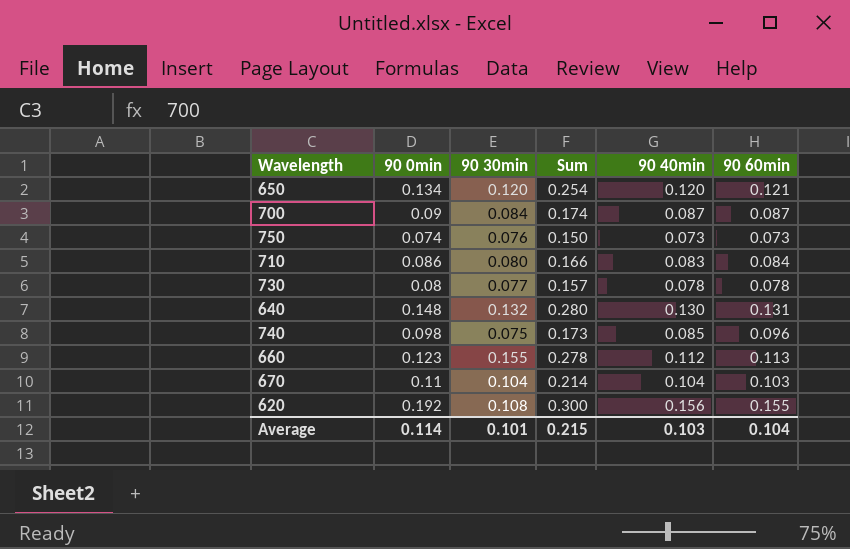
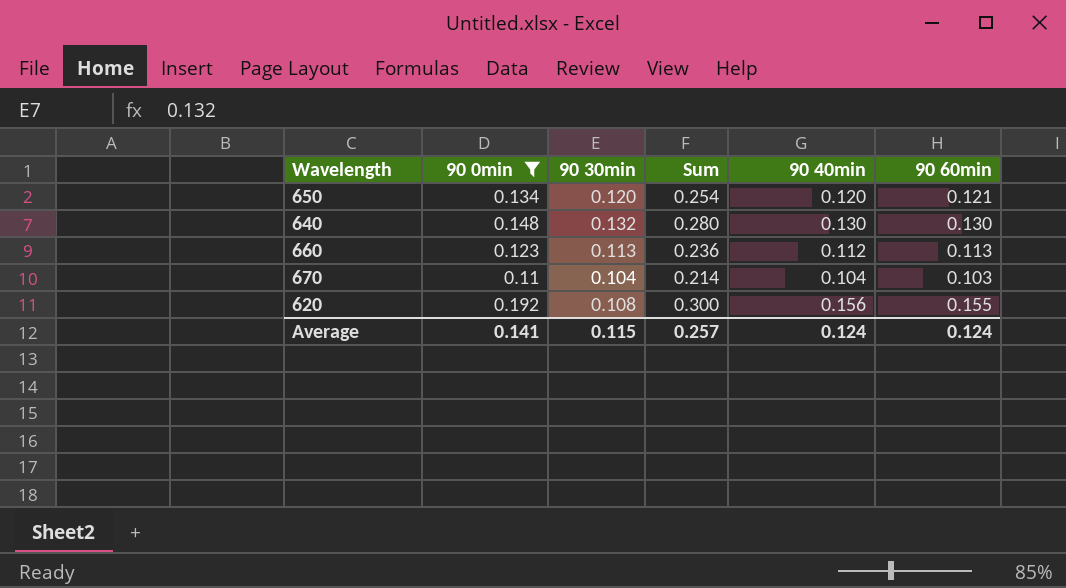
filter: none -> 90 0min >= 0.11
640 | 90 60min: 0.131 -> 0.130
660 | 90 30min: 0.155 -> 0.113
660 | Sum: 0.278 -> 0.236
Average | 90 0min: 0.114 -> 0.141
Average | 90 30min: 0.101 -> 0.115
Average | Sum: 0.215 -> 0.257
Average | 90 40min: 0.103 -> 0.124
Average | 90 60min: 0.104 -> 0.124

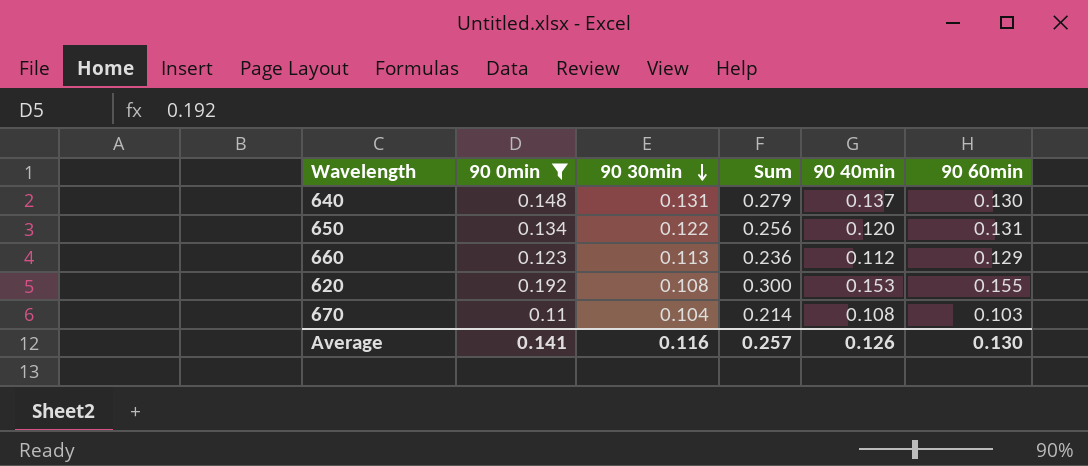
row order: none -> 90 30min descending
640 | 90 30min: 0.132 -> 0.131
640 | Sum: 0.280 -> 0.279
640 | 90 40min: 0.130 -> 0.137
650 | 90 30min: 0.120 -> 0.122
650 | Sum: 0.254 -> 0.256
650 | 90 60min: 0.121 -> 0.131
660 | 90 60min: 0.113 -> 0.129
620 | 90 40min: 0.156 -> 0.153
670 | 90 40min: 0.104 -> 0.108
Average | 90 30min: 0.115 -> 0.116
Average | 90 40min: 0.124 -> 0.126
Average | 90 60min: 0.124 -> 0.130

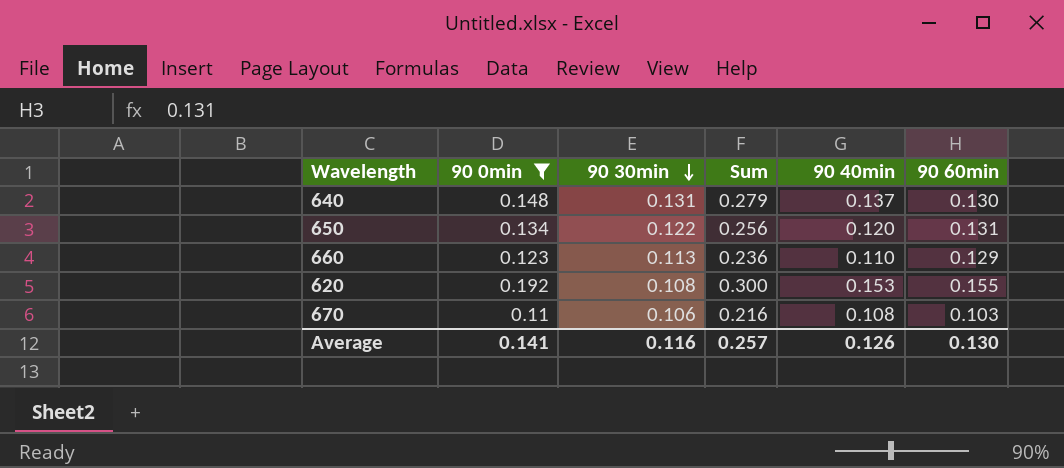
660 | 90 40min: 0.112 -> 0.110
670 | 90 30min: 0.104 -> 0.106
670 | Sum: 0.214 -> 0.216

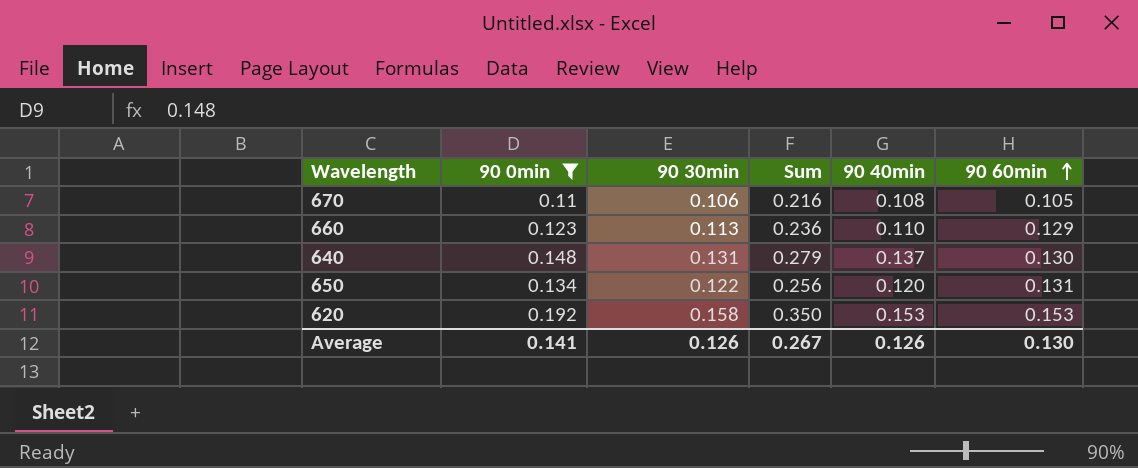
row order: 90 30min descending -> 90 60min ascending
670 | 90 60min: 0.103 -> 0.105
620 | 90 30min: 0.108 -> 0.158
620 | Sum: 0.300 -> 0.350
620 | 90 60min: 0.155 -> 0.153
Average | 90 30min: 0.116 -> 0.126
Average | Sum: 0.257 -> 0.267

